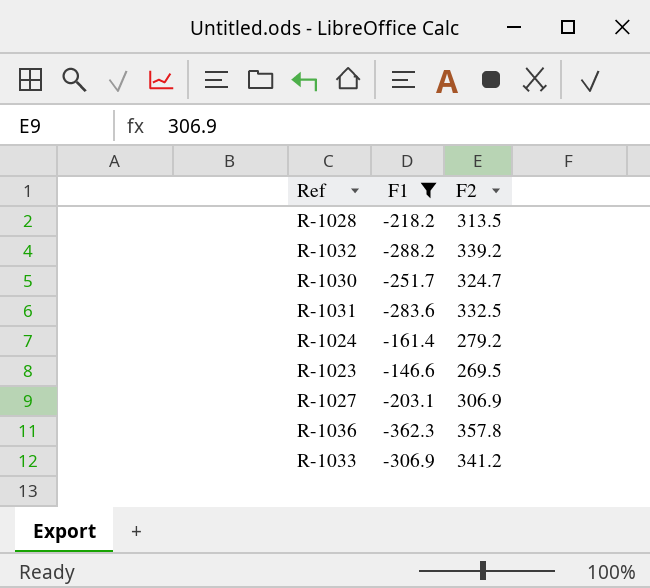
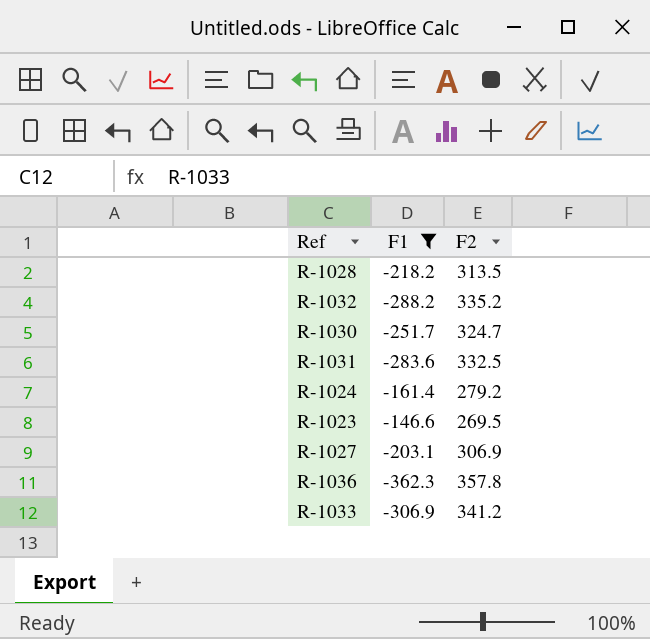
R-1032 | F2: 339.2 -> 335.2

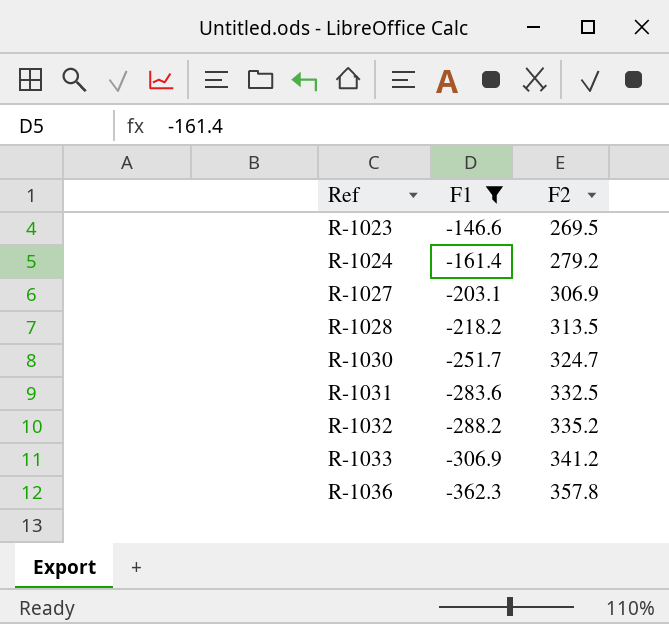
row order: none -> Ref ascending

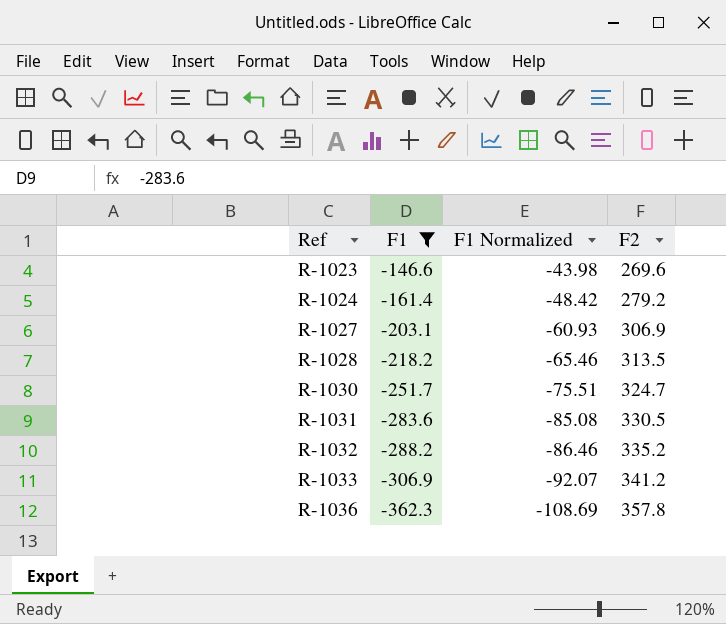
column F1 Normalized | formula: none -> [F1] * 0.3
R-1023 | F2: 269.5 -> 269.6
R-1031 | F2: 332.5 -> 330.5

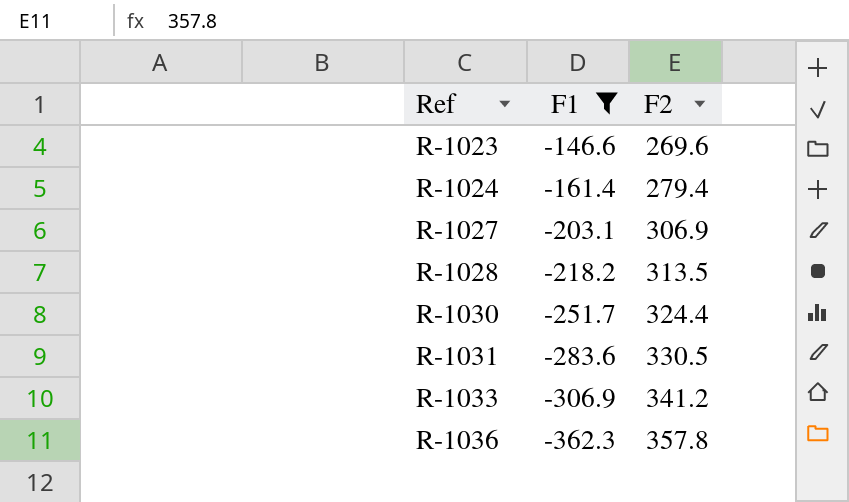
column F1 Normalized | formula: [F1] * 0.3 -> none
row R-1032: -288.2 | -86.46 | 335.2 -> none
R-1024 | F2: 279.2 -> 279.4
R-1030 | F2: 324.7 -> 324.4

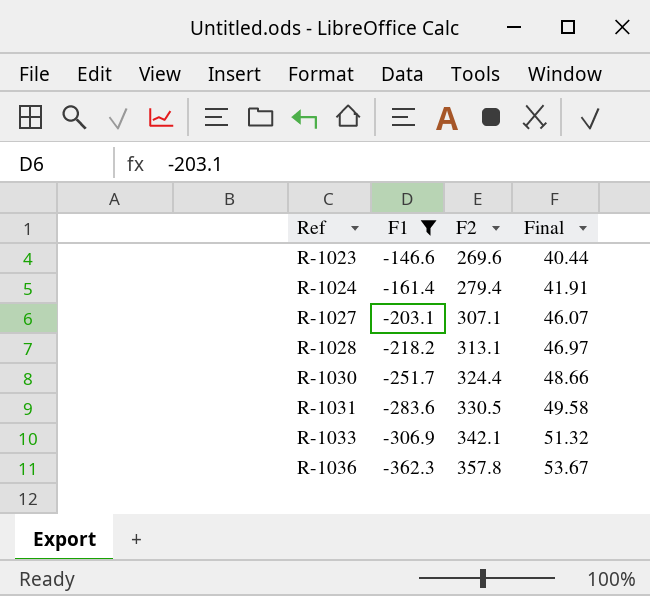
column Final | formula: none -> [F2] * 0.15
R-1027 | F2: 306.9 -> 307.1
R-1028 | F2: 313.5 -> 313.1
R-1033 | F2: 341.2 -> 342.1

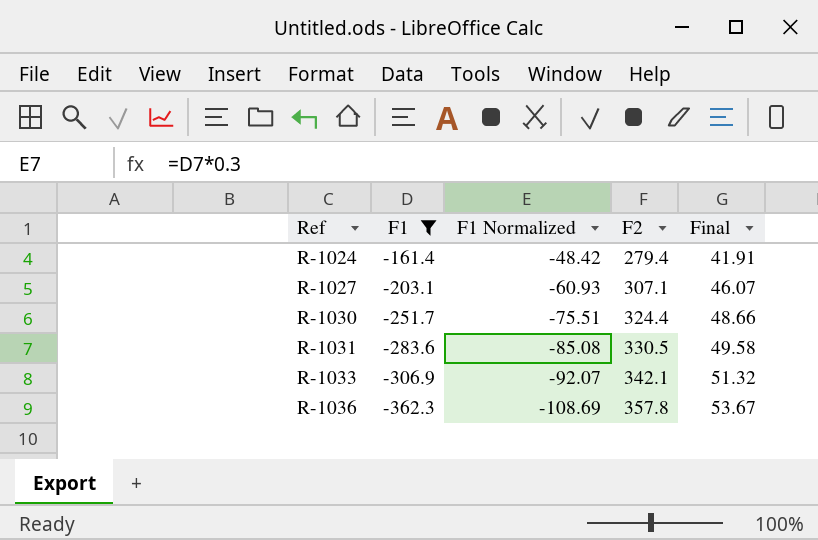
column F1 Normalized | formula: none -> [F1] * 0.3
row R-1023: -146.6 | 269.6 | 40.44 -> none
row R-1028: -218.2 | 313.1 | 46.97 -> none

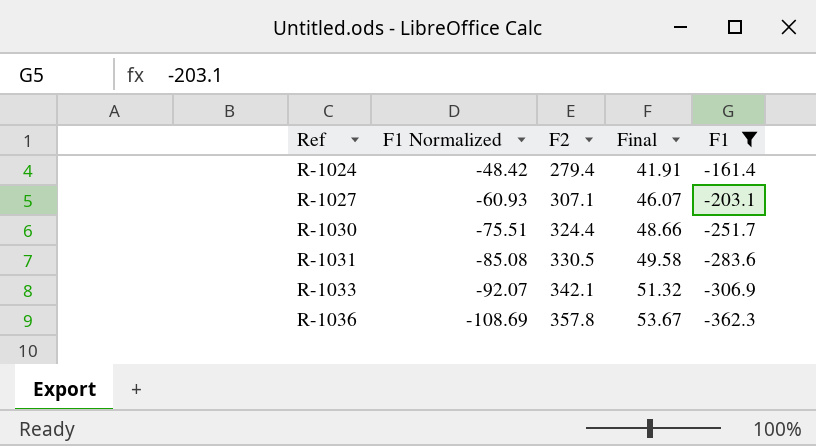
column F1 | position: 2 -> 5

